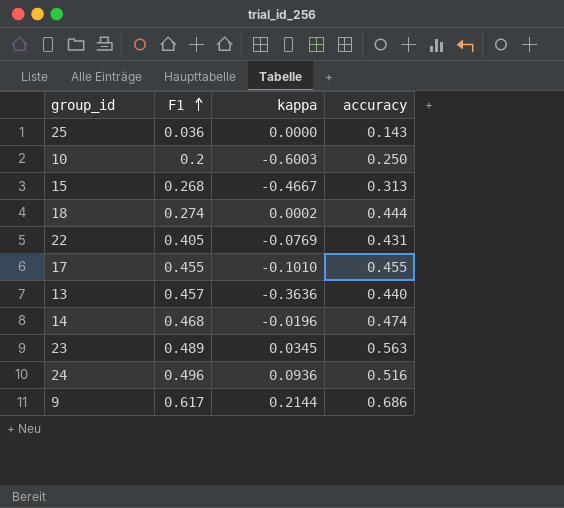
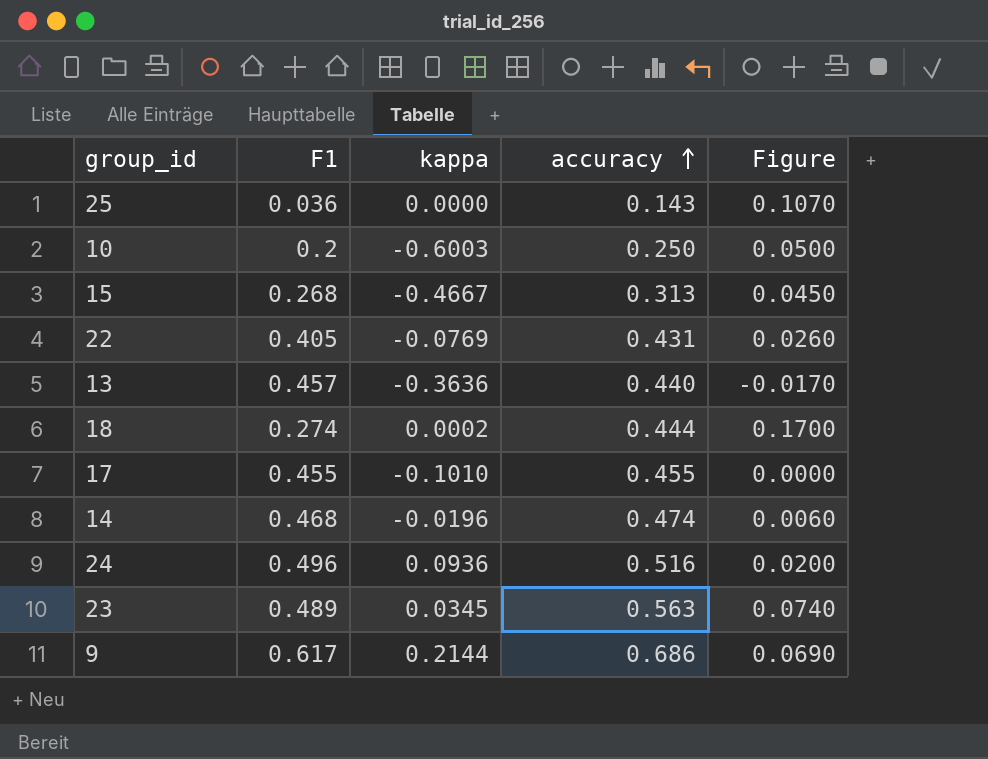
row order: F1 ascending -> accuracy ascending
column Figure | formula: none -> [accuracy] - [F1]

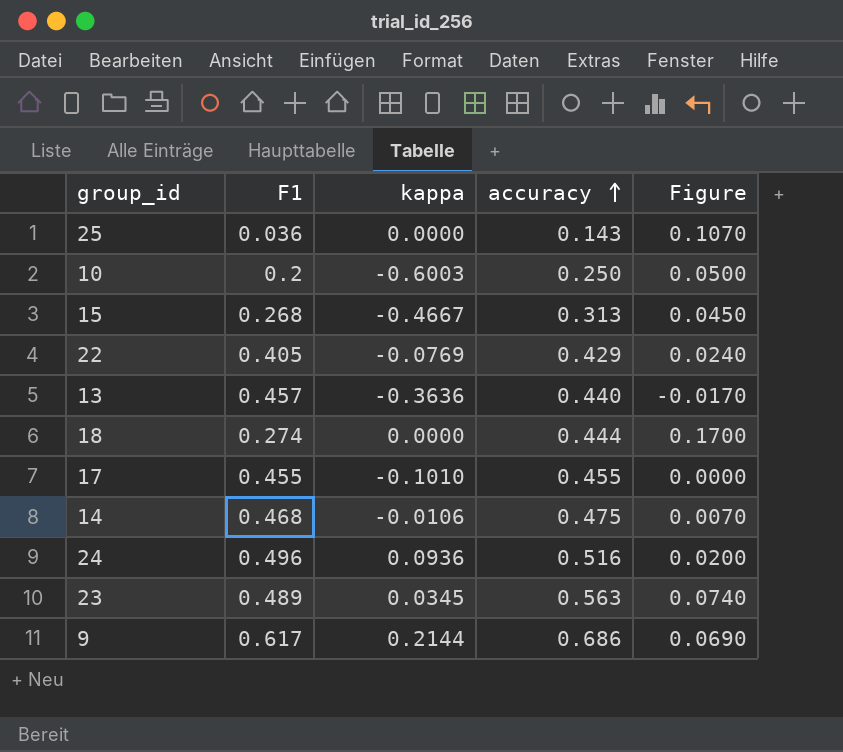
22 | accuracy: 0.431 -> 0.429
22 | Figure: 0.0260 -> 0.0240
18 | kappa: 0.0002 -> 0.0000
14 | kappa: -0.0196 -> -0.0106
14 | accuracy: 0.474 -> 0.475
14 | Figure: 0.0060 -> 0.0070

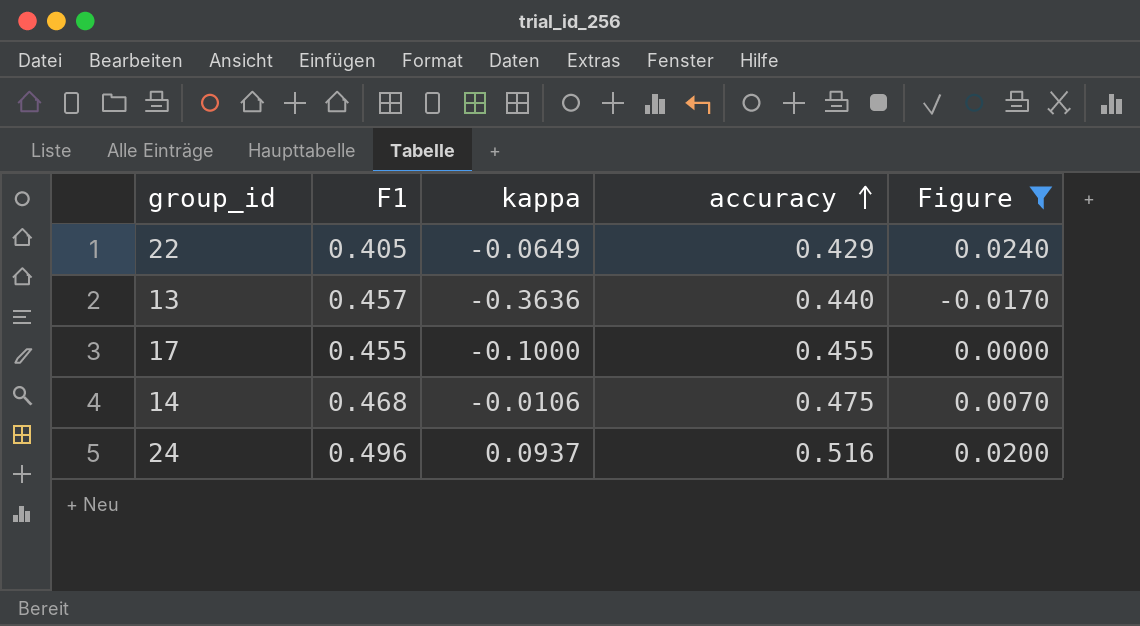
filter: none -> Figure <= 0.0240
22 | kappa: -0.0769 -> -0.0649
17 | kappa: -0.1010 -> -0.1000
24 | kappa: 0.0936 -> 0.0937

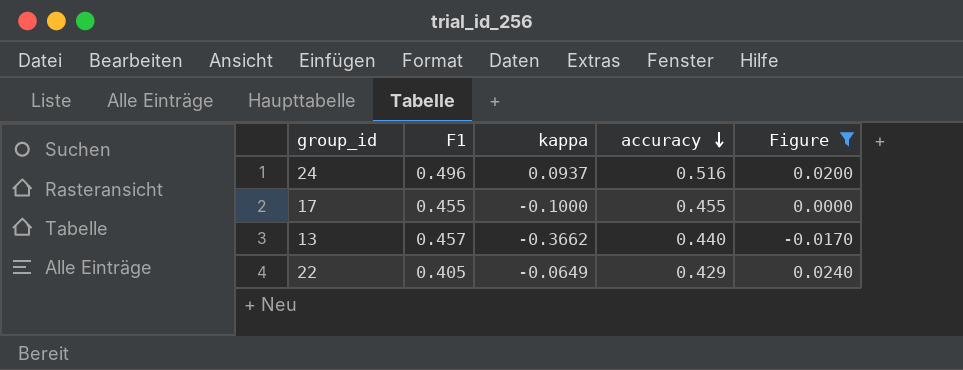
row order: accuracy ascending -> accuracy descending
row 14: 0.468 | -0.0106 | 0.475 | 0.0070 -> none
13 | kappa: -0.3636 -> -0.3662

